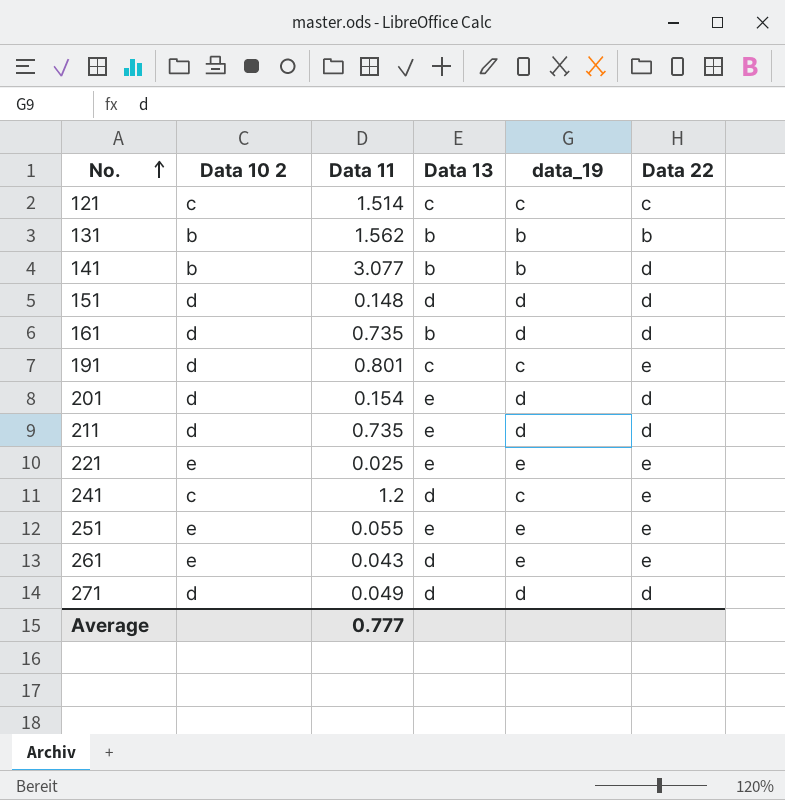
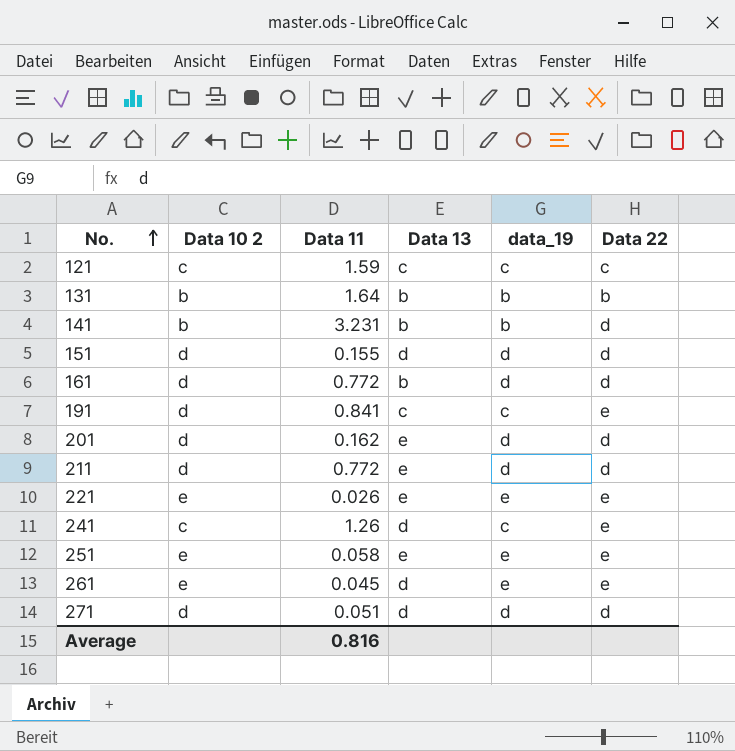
121 | Data 11: 1.514 -> 1.59
131 | Data 11: 1.562 -> 1.64
141 | Data 11: 3.077 -> 3.231
151 | Data 11: 0.148 -> 0.155
161 | Data 11: 0.735 -> 0.772
191 | Data 11: 0.801 -> 0.841
201 | Data 11: 0.154 -> 0.162
211 | Data 11: 0.735 -> 0.772
221 | Data 11: 0.025 -> 0.026
241 | Data 11: 1.2 -> 1.26
251 | Data 11: 0.055 -> 0.058
261 | Data 11: 0.043 -> 0.045
271 | Data 11: 0.049 -> 0.051
Average | Data 11: 0.777 -> 0.816

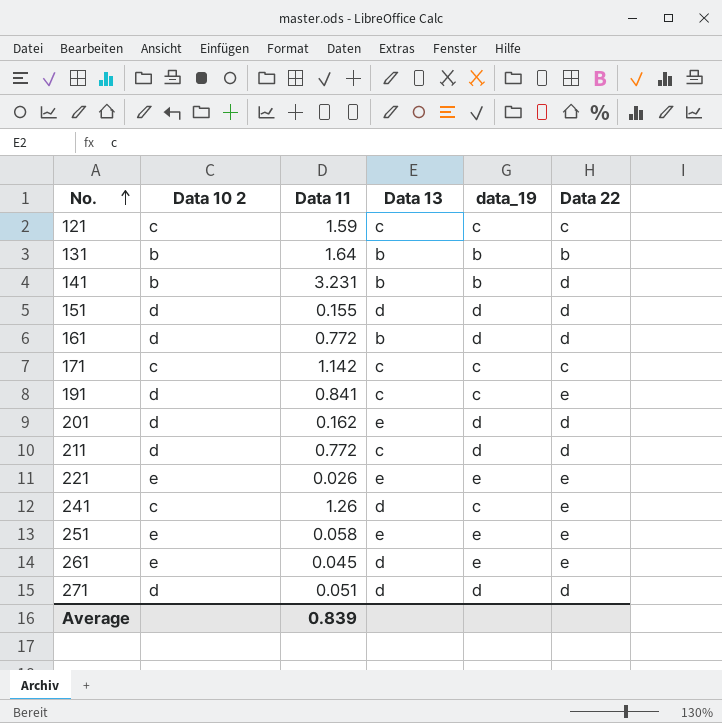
row 171: none -> c | 1.142 | c | c | c
211 | Data 13: e -> c
Average | Data 11: 0.816 -> 0.839

